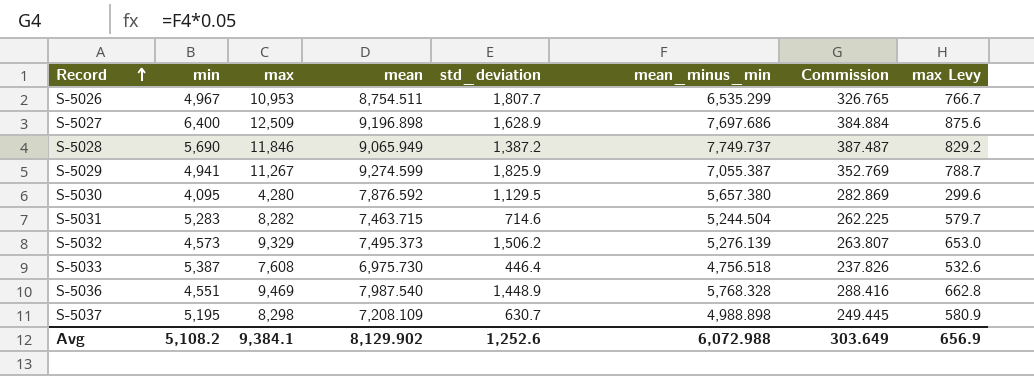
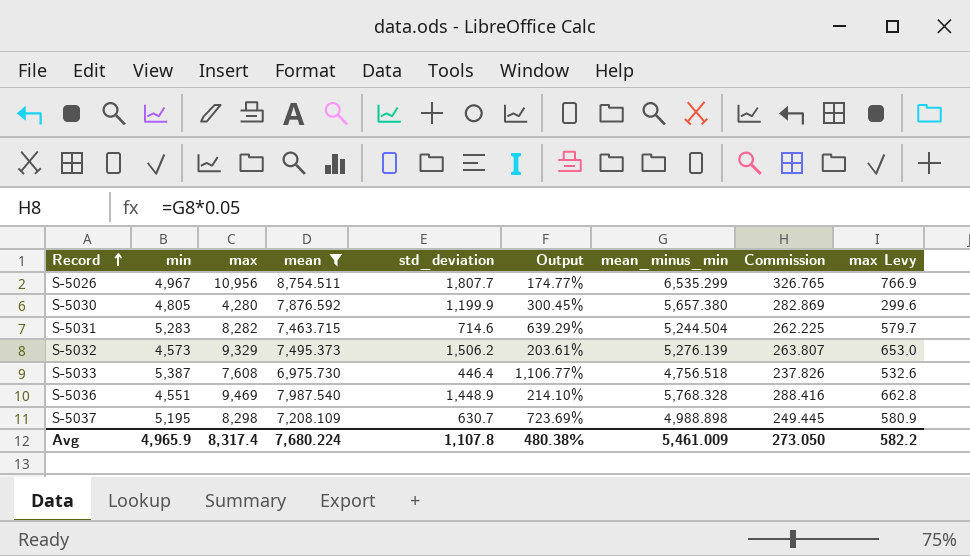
filter: none -> mean <= 8,754.511
column Output | formula: none -> ([min] - [std_deviation]) / [std_deviation]
S-5026 | max: 10,953 -> 10,956
S-5026 | max Levy: 766.7 -> 766.9
S-5030 | min: 4,095 -> 4,805
S-5030 | std_deviation: 1,129.5 -> 1,199.9
Avg | min: 5,108.2 -> 4,965.9
Avg | max: 9,384.1 -> 8,317.4
Avg | mean: 8,129.902 -> 7,680.224
Avg | std_deviation: 1,252.6 -> 1,107.8
Avg | mean_minus_min: 6,072.988 -> 5,461.009
Avg | Commission: 303.649 -> 273.050
Avg | max Levy: 656.9 -> 582.2

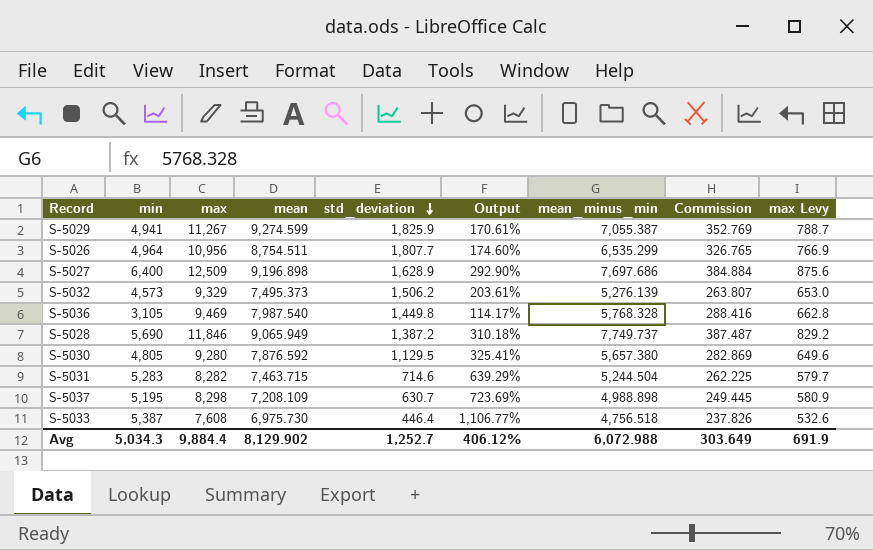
filter: mean <= 8,754.511 -> none
row order: Record ascending -> std_deviation descending
S-5026 | min: 4,967 -> 4,964
S-5026 | Output: 174.77% -> 174.60%
S-5036 | min: 4,551 -> 3,105
S-5036 | std_deviation: 1,448.9 -> 1,449.8
S-5036 | Output: 214.10% -> 114.17%
S-5030 | max: 4,280 -> 9,280
S-5030 | std_deviation: 1,199.9 -> 1,129.5
S-5030 | Output: 300.45% -> 325.41%
S-5030 | max Levy: 299.6 -> 649.6
Avg | min: 4,965.9 -> 5,034.3
Avg | max: 8,317.4 -> 9,884.4
Avg | mean: 7,680.224 -> 8,129.902
Avg | std_deviation: 1,107.8 -> 1,252.7
Avg | Output: 480.38% -> 406.12%
Avg | mean_minus_min: 5,461.009 -> 6,072.988
Avg | Commission: 273.050 -> 303.649
Avg | max Levy: 582.2 -> 691.9

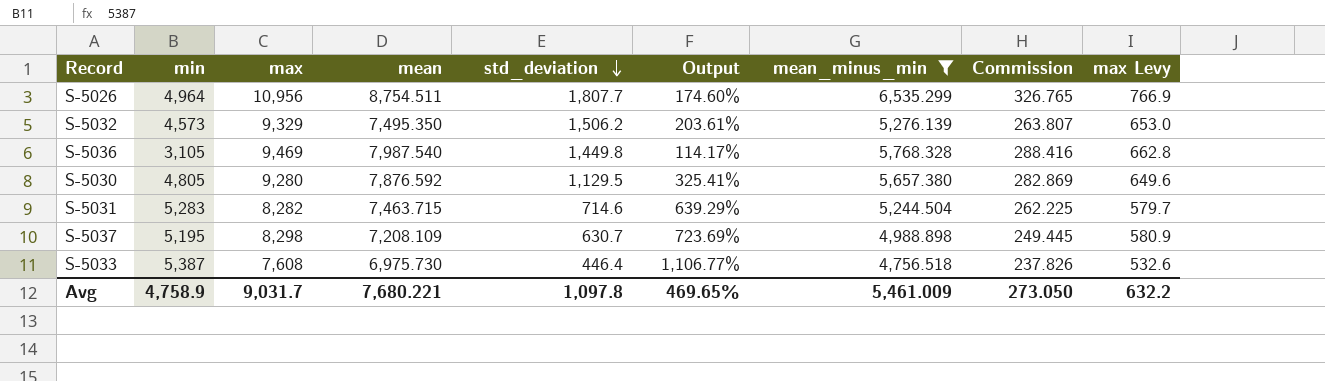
filter: none -> mean_minus_min <= 6,535.299
S-5032 | mean: 7,495.373 -> 7,495.350
Avg | min: 5,034.3 -> 4,758.9
Avg | max: 9,884.4 -> 9,031.7
Avg | mean: 8,129.902 -> 7,680.221
Avg | std_deviation: 1,252.7 -> 1,097.8
Avg | Output: 406.12% -> 469.65%
Avg | mean_minus_min: 6,072.988 -> 5,461.009
Avg | Commission: 303.649 -> 273.050
Avg | max Levy: 691.9 -> 632.2

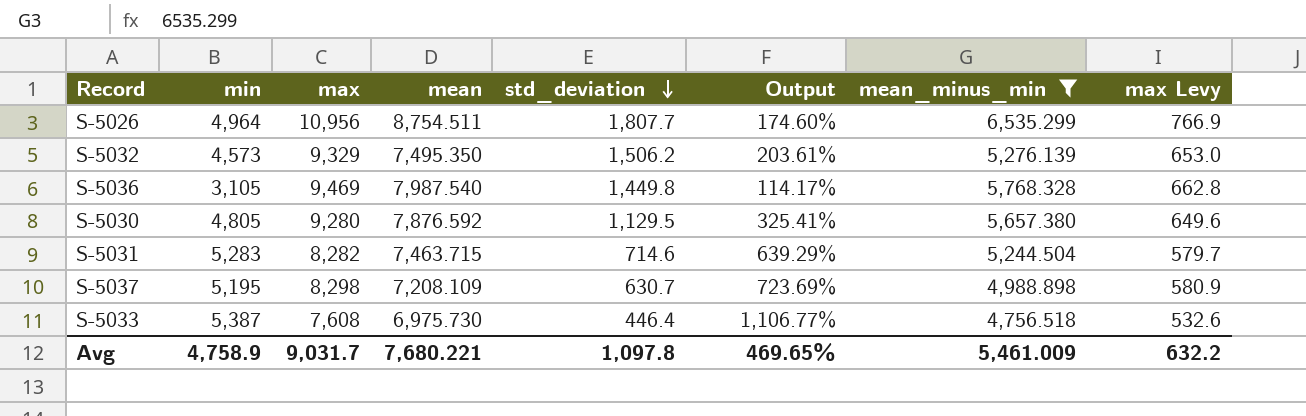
column Commission | formula: [mean_minus_min] * 0.05 -> none

